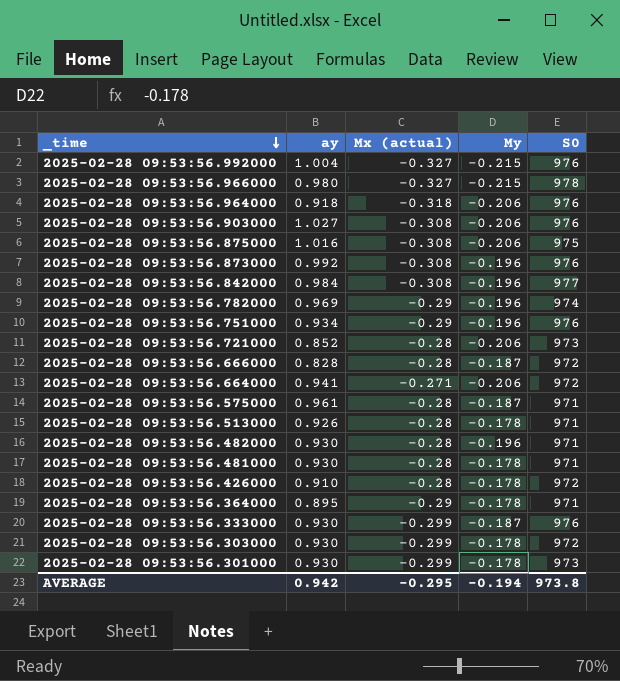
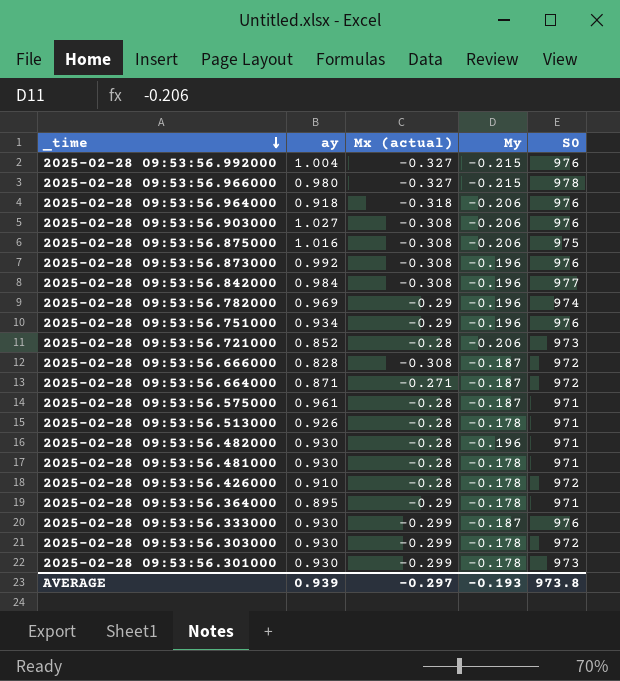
2025-02-28 09:53:56.666000 | Mx (actual): -0.28 -> -0.308
2025-02-28 09:53:56.664000 | ay: 0.941 -> 0.871
2025-02-28 09:53:56.664000 | My: -0.206 -> -0.187
AVERAGE | ay: 0.942 -> 0.939
AVERAGE | Mx (actual): -0.295 -> -0.297
AVERAGE | My: -0.194 -> -0.193

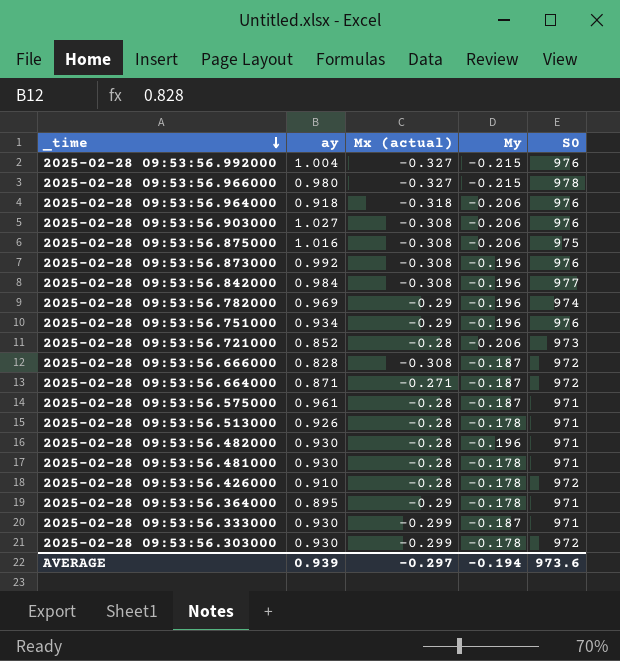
row 2025-02-28 09:53:56.301000: 0.930 | -0.299 | -0.178 | 973 -> none
2025-02-28 09:53:56.333000 | S0: 976 -> 971
AVERAGE | My: -0.193 -> -0.194
AVERAGE | S0: 973.8 -> 973.6

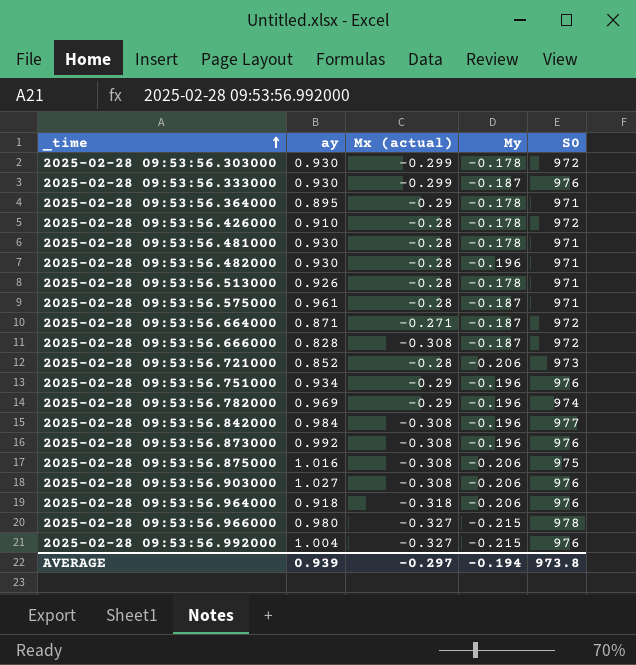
row order: _time descending -> _time ascending
2025-02-28 09:53:56.333000 | S0: 971 -> 976
AVERAGE | S0: 973.6 -> 973.8

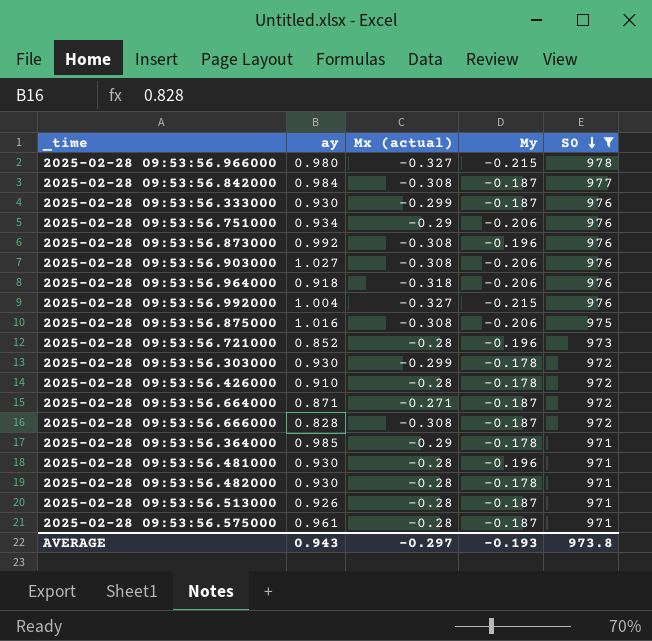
filter: none -> S0 != 974
row order: _time ascending -> S0 descending
2025-02-28 09:53:56.842000 | My: -0.196 -> -0.187
2025-02-28 09:53:56.751000 | My: -0.196 -> -0.206
2025-02-28 09:53:56.721000 | My: -0.206 -> -0.196
2025-02-28 09:53:56.364000 | ay: 0.895 -> 0.985
2025-02-28 09:53:56.481000 | My: -0.178 -> -0.196
2025-02-28 09:53:56.482000 | My: -0.196 -> -0.178
2025-02-28 09:53:56.513000 | My: -0.178 -> -0.187
AVERAGE | ay: 0.939 -> 0.943
AVERAGE | My: -0.194 -> -0.193

